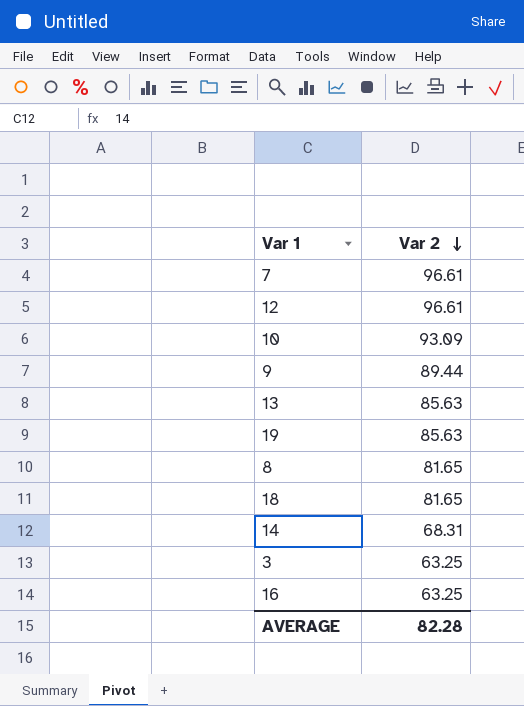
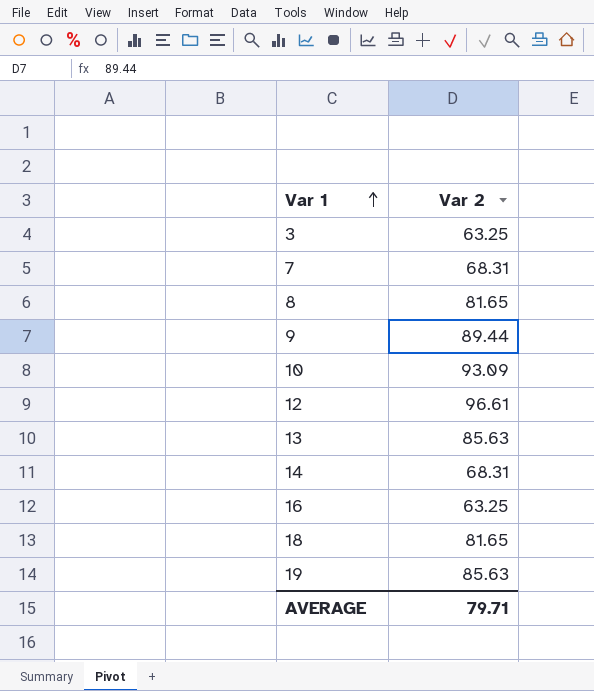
row order: Var 2 descending -> Var 1 ascending
7 | Var 2: 96.61 -> 68.31
AVERAGE | Var 2: 82.28 -> 79.71

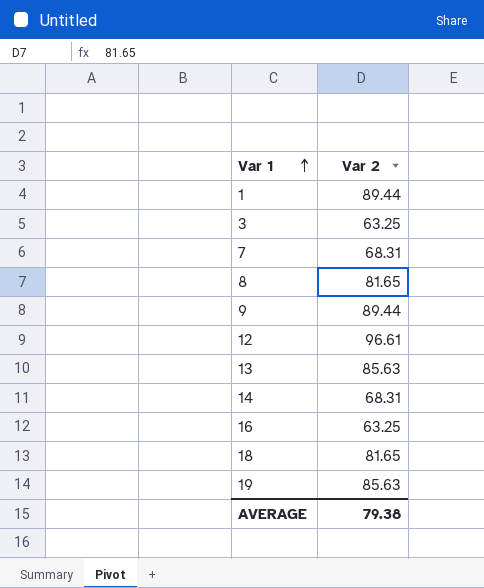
row 10: 93.09 -> none
row 1: none -> 89.44
AVERAGE | Var 2: 79.71 -> 79.38

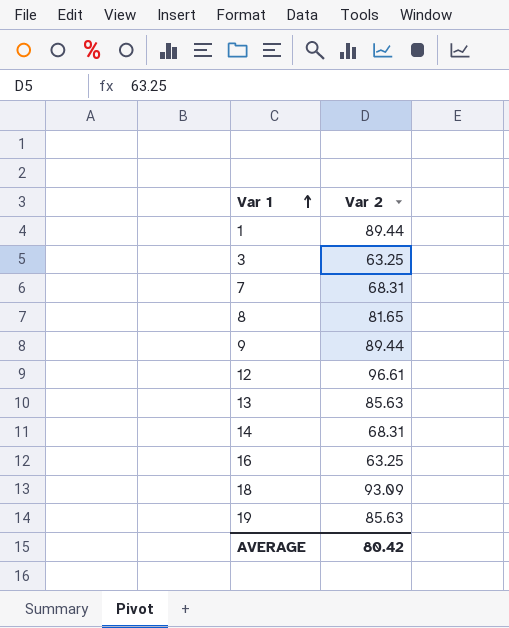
18 | Var 2: 81.65 -> 93.09
AVERAGE | Var 2: 79.38 -> 80.42

